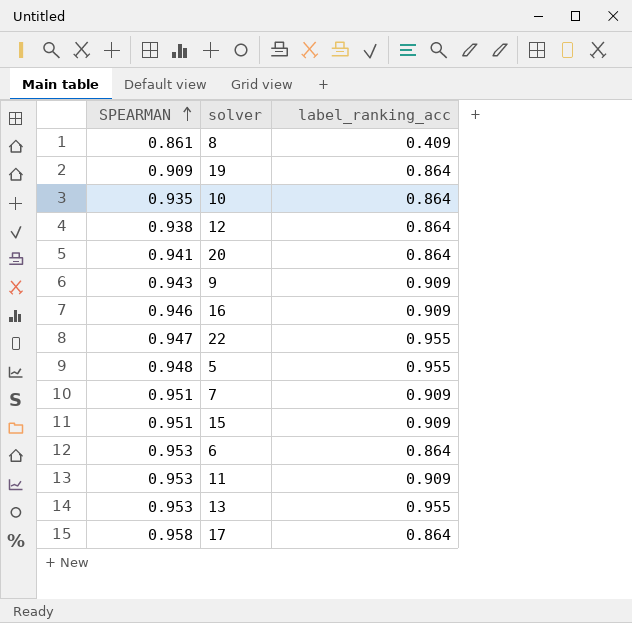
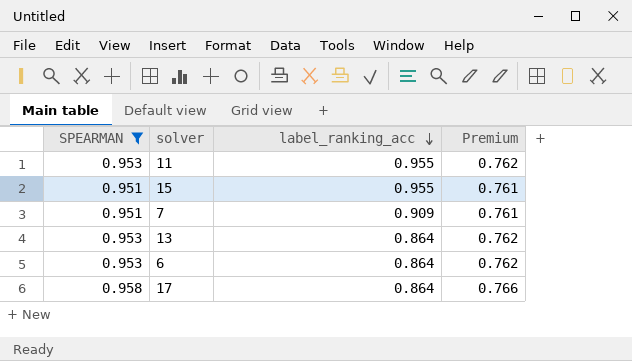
filter: none -> SPEARMAN >= 0.951
row order: SPEARMAN ascending -> label_ranking_acc descending
column Premium | formula: none -> [SPEARMAN] * 0.8
11 | label_ranking_acc: 0.909 -> 0.955
15 | label_ranking_acc: 0.909 -> 0.955
13 | label_ranking_acc: 0.955 -> 0.864

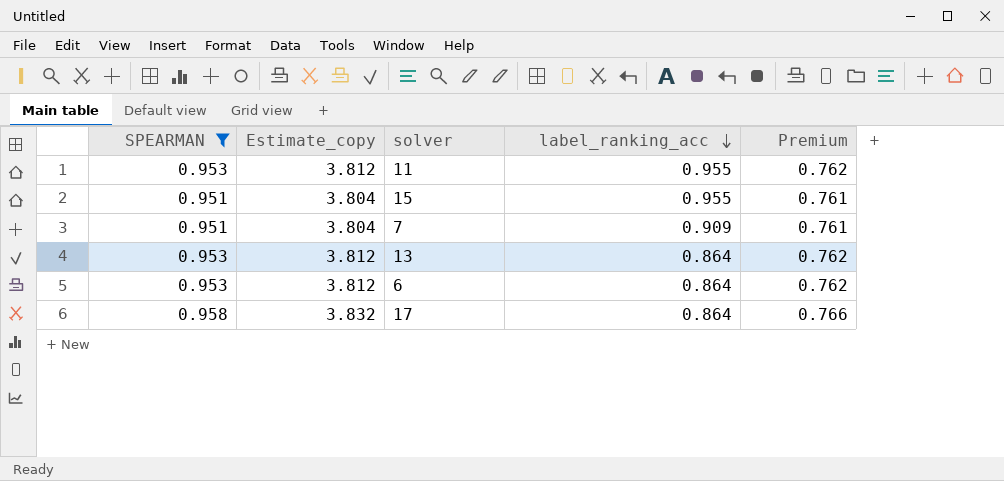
column Estimate_copy | formula: none -> [SPEARMAN] * 4

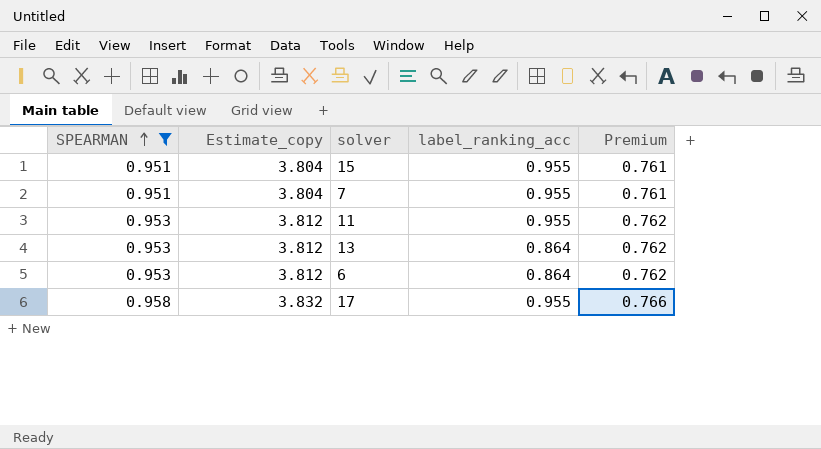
row order: label_ranking_acc descending -> SPEARMAN ascending
7 | label_ranking_acc: 0.909 -> 0.955
17 | label_ranking_acc: 0.864 -> 0.955

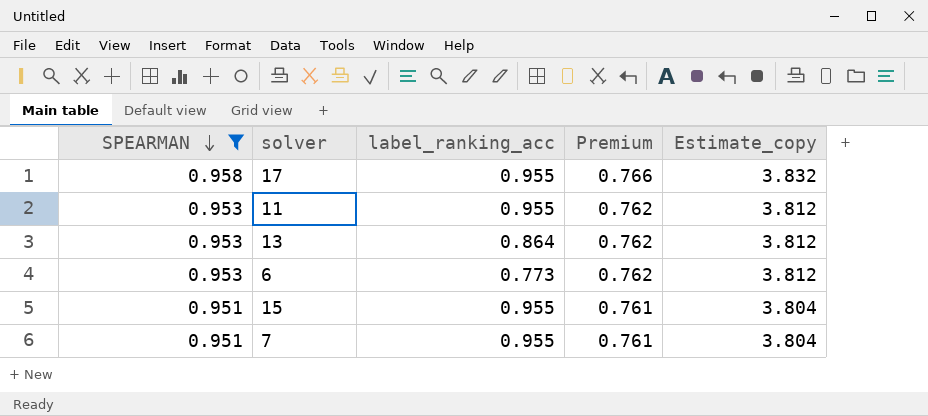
row order: SPEARMAN ascending -> SPEARMAN descending
column Estimate_copy | position: 2 -> 5
6 | label_ranking_acc: 0.864 -> 0.773

